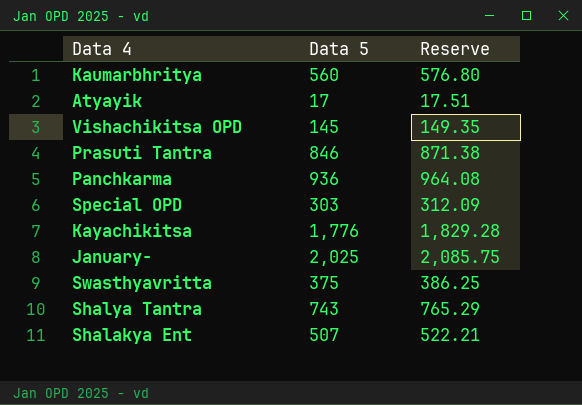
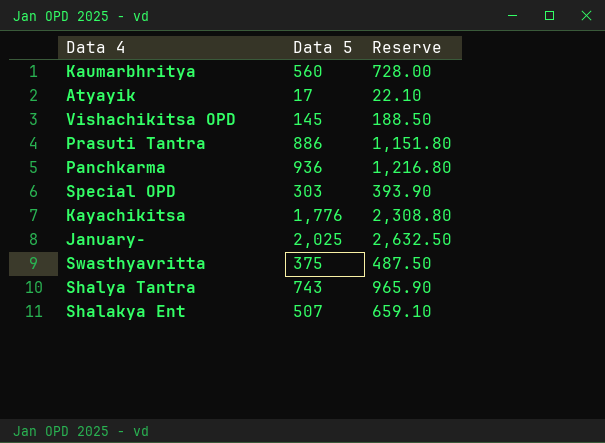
column Reserve | formula: [Data 5] * 1.03 -> [Data 5] * 1.3
Prasuti Tantra | Data 5: 846 -> 886

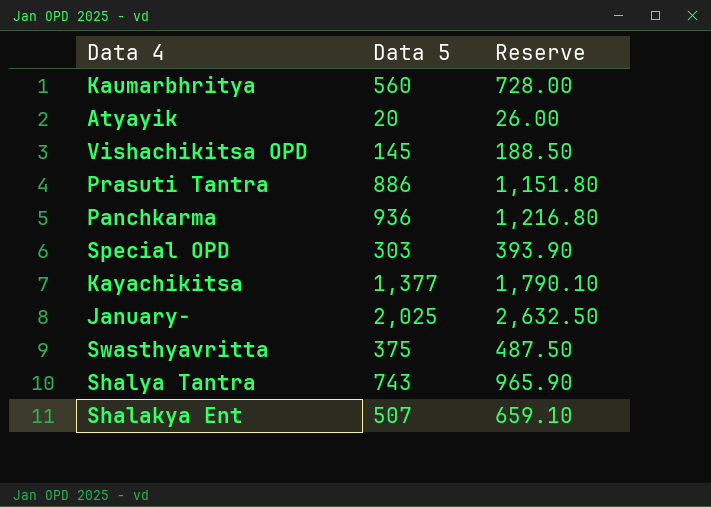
Atyayik | Data 5: 17 -> 20
Atyayik | Reserve: 22.10 -> 26.00
Kayachikitsa | Data 5: 1,776 -> 1,377
Kayachikitsa | Reserve: 2,308.80 -> 1,790.10

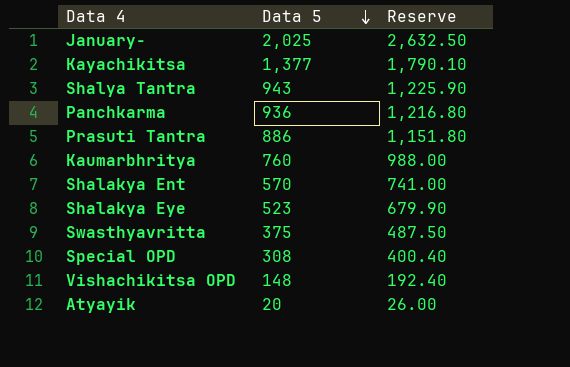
row order: none -> Data 5 descending
Shalya Tantra | Data 5: 743 -> 943
Shalya Tantra | Reserve: 965.90 -> 1,225.90
Kaumarbhritya | Data 5: 560 -> 760
Kaumarbhritya | Reserve: 728.00 -> 988.00
Shalakya Ent | Data 5: 507 -> 570
Shalakya Ent | Reserve: 659.10 -> 741.00
row Shalakya Eye: none -> 523 | 679.90
Special OPD | Data 5: 303 -> 308
Special OPD | Reserve: 393.90 -> 400.40
Vishachikitsa OPD | Data 5: 145 -> 148
Vishachikitsa OPD | Reserve: 188.50 -> 192.40

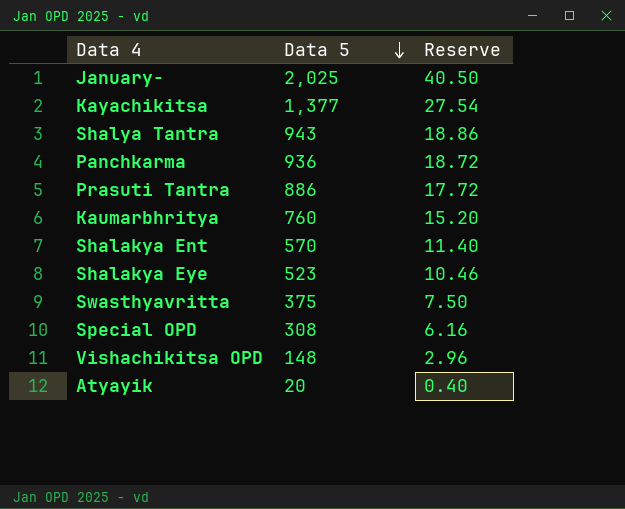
column Reserve | formula: [Data 5] * 1.3 -> [Data 5] * 0.02

